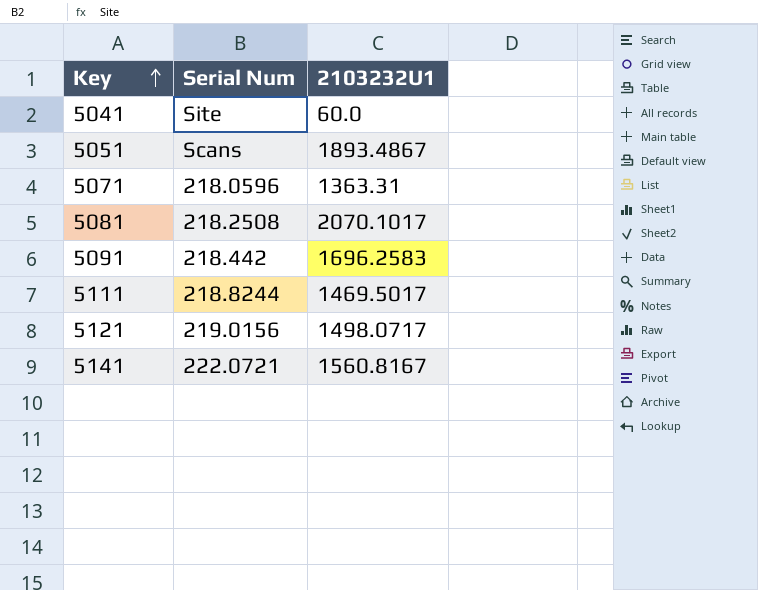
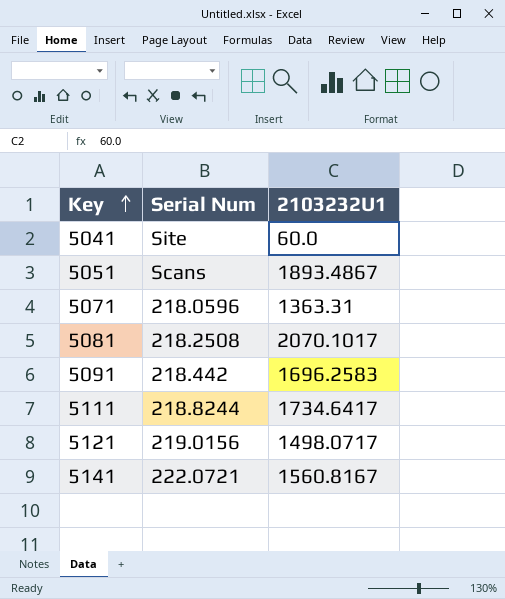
5111 | 2103232U1: 1469.5017 -> 1734.6417

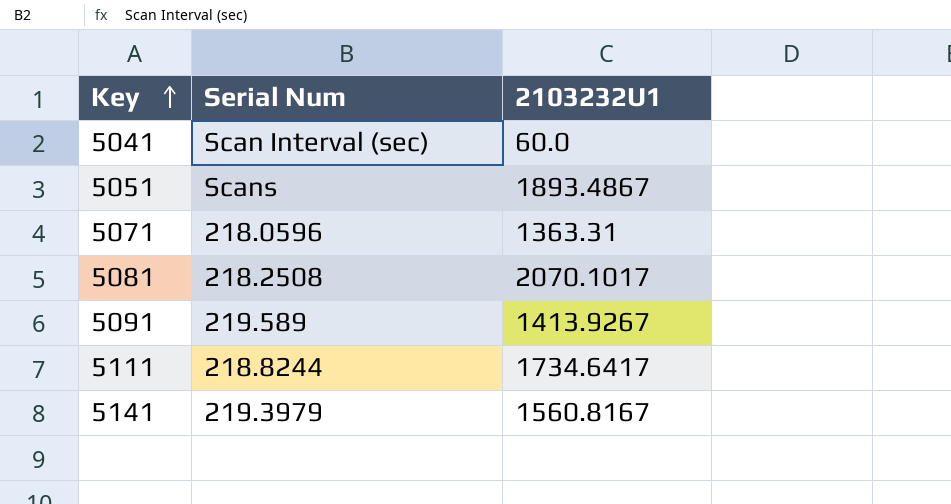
row 5121: 219.0156 | 1498.0717 -> none
5041 | Serial Num: Site -> Scan Interval (sec)
5091 | Serial Num: 218.442 -> 219.589
5091 | 2103232U1: 1696.2583 -> 1413.9267
5141 | Serial Num: 222.0721 -> 219.3979

